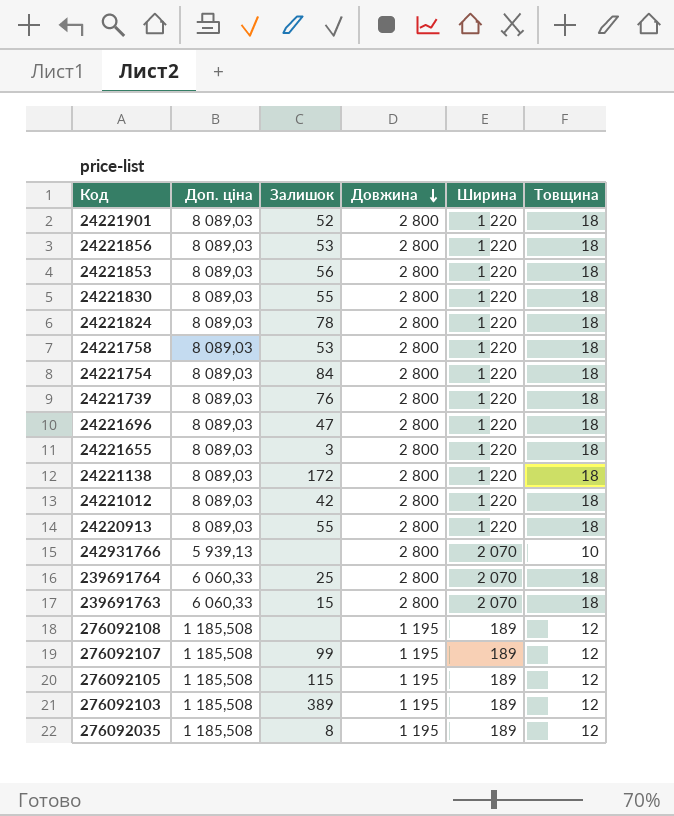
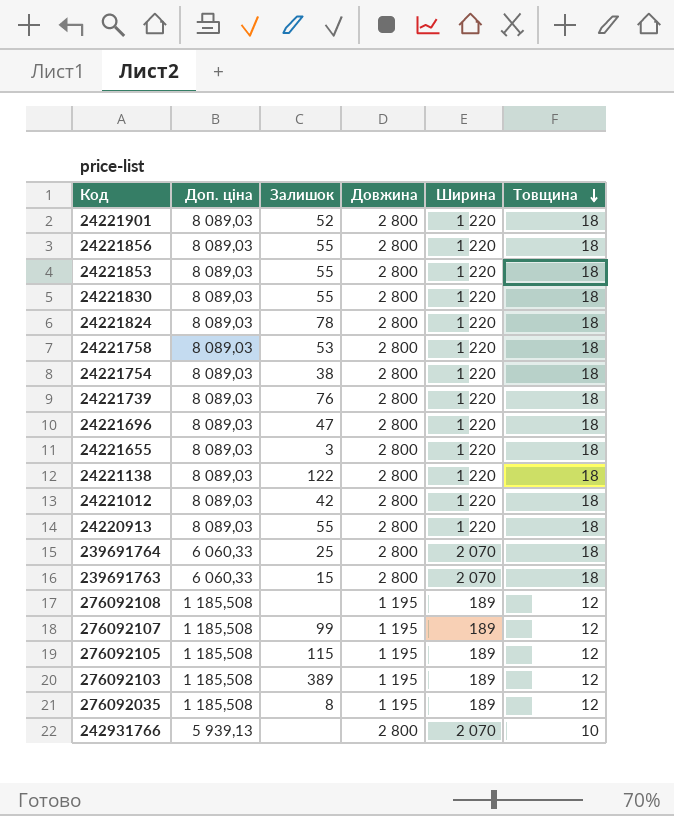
row order: Довжина descending -> Товщина descending
24221856 | Залишок: 53 -> 55
24221853 | Залишок: 56 -> 55
24221754 | Залишок: 84 -> 38
24221138 | Залишок: 172 -> 122

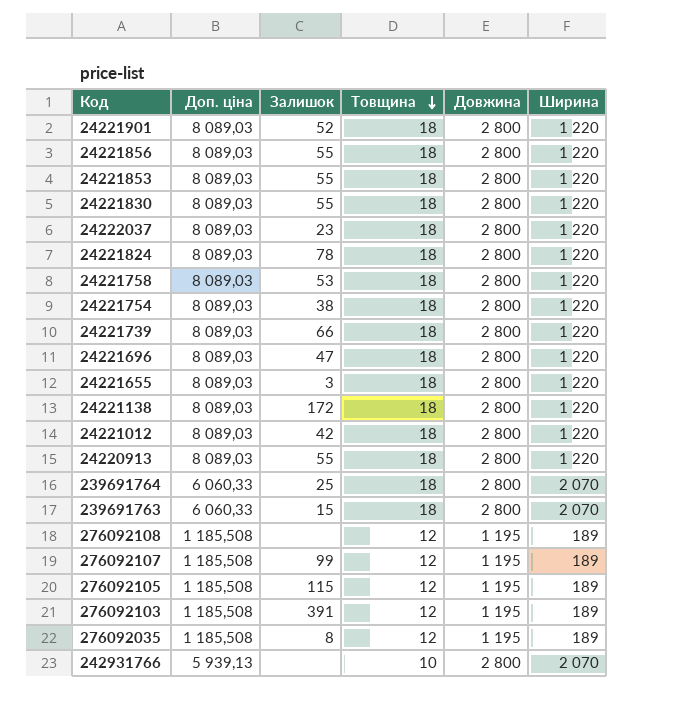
column Товщина | position: 6 -> 4
row 24222037: none -> 8 089,03 | 23 | 18 | 2 800 | 1 220
24221739 | Залишок: 76 -> 66
24221138 | Залишок: 122 -> 172
276092103 | Залишок: 389 -> 391

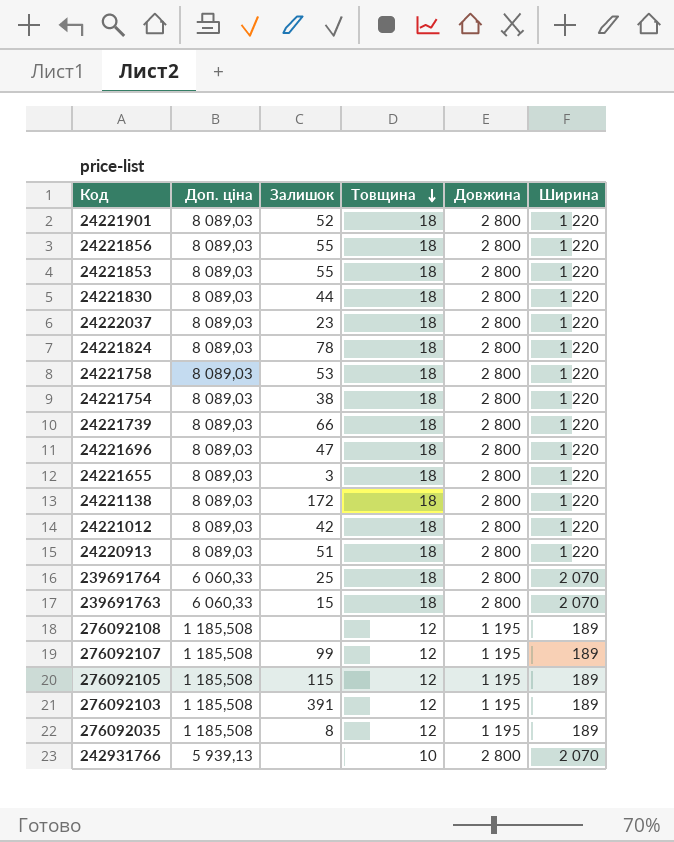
24221830 | Залишок: 55 -> 44
24220913 | Залишок: 55 -> 51

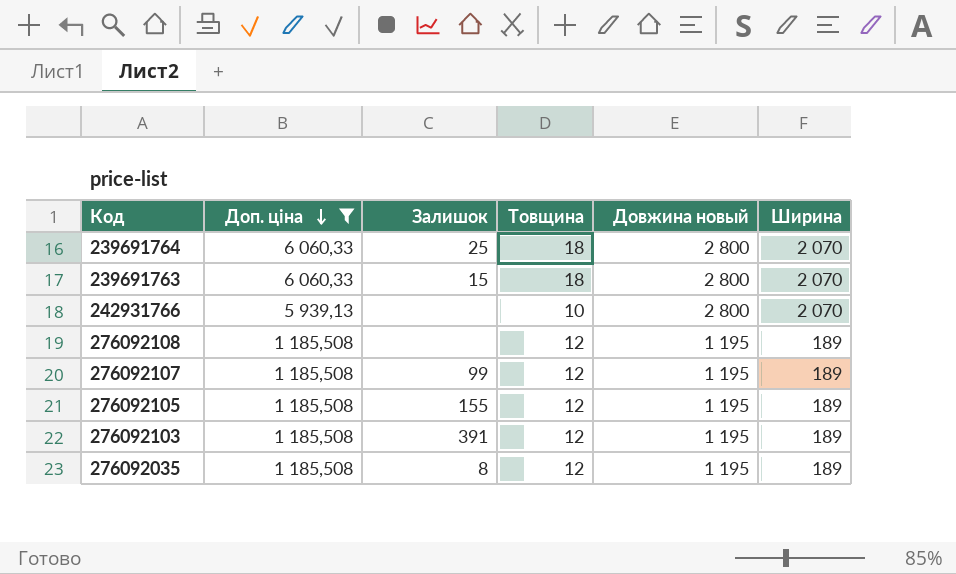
filter: none -> Доп. ціна != 8 089,03
row order: Товщина descending -> Доп. ціна descending
column name: Довжина -> Довжина новый
276092105 | Залишок: 115 -> 155

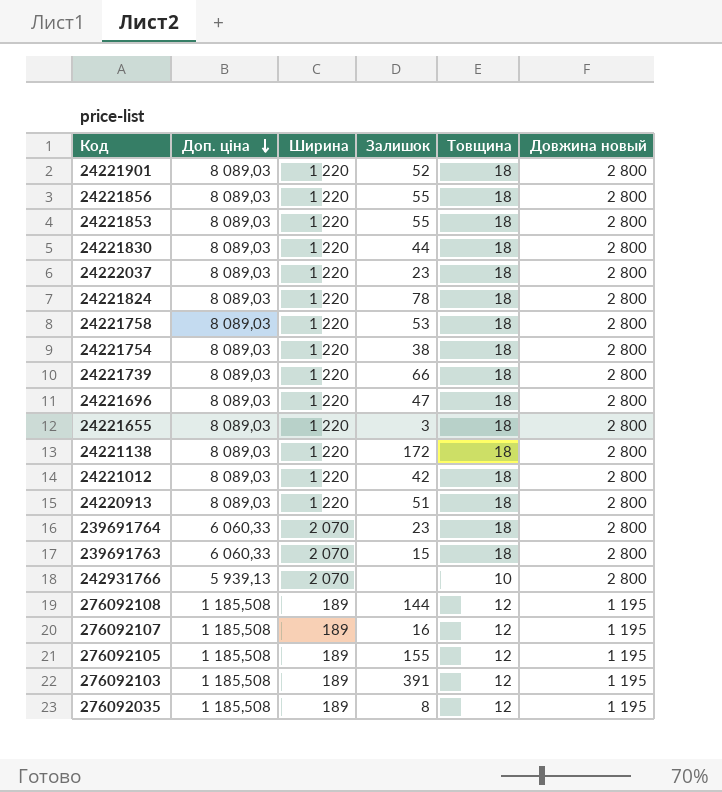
filter: Доп. ціна != 8 089,03 -> none
column Ширина | position: 6 -> 3
239691764 | Залишок: 25 -> 23
276092108 | Залишок: none -> 144
276092107 | Залишок: 99 -> 16

